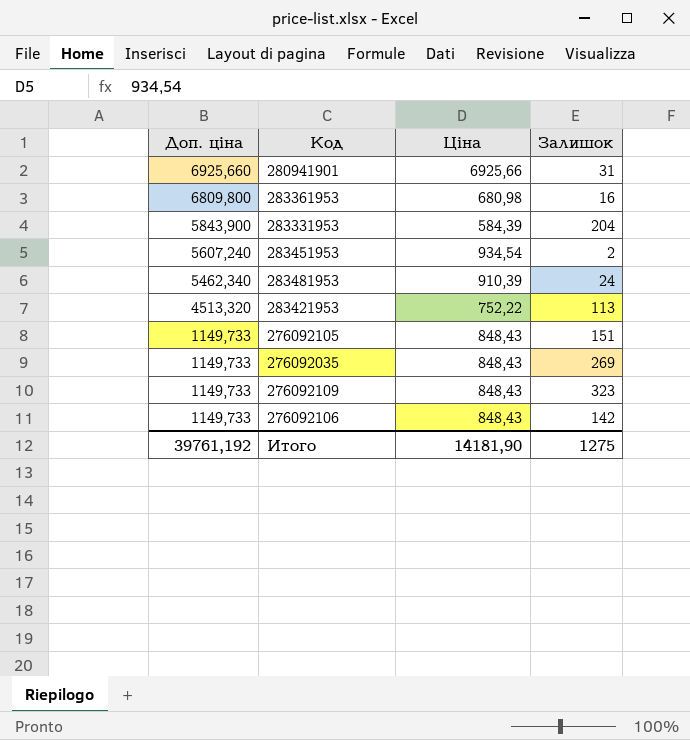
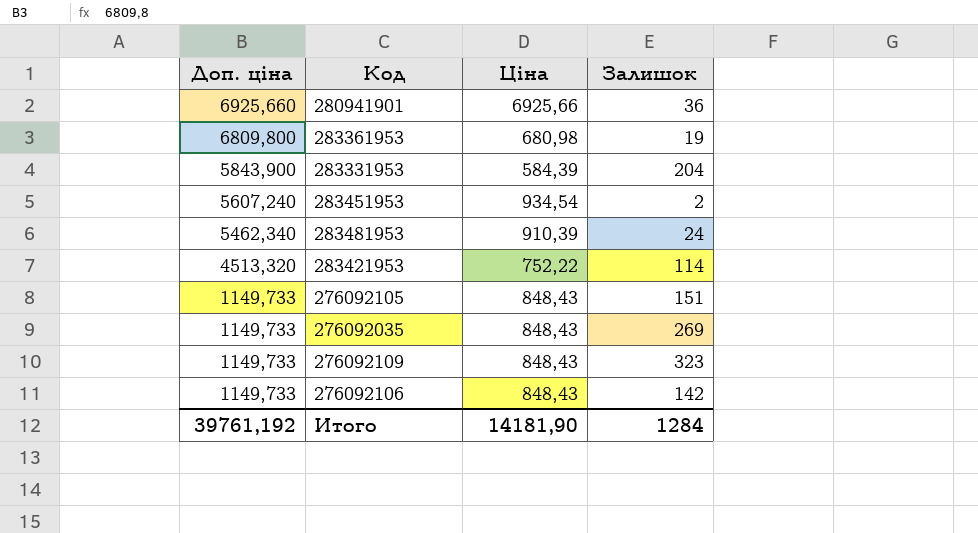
280941901 | Залишок: 31 -> 36
283361953 | Залишок: 16 -> 19
283421953 | Залишок: 113 -> 114
Итого | Залишок: 1275 -> 1284

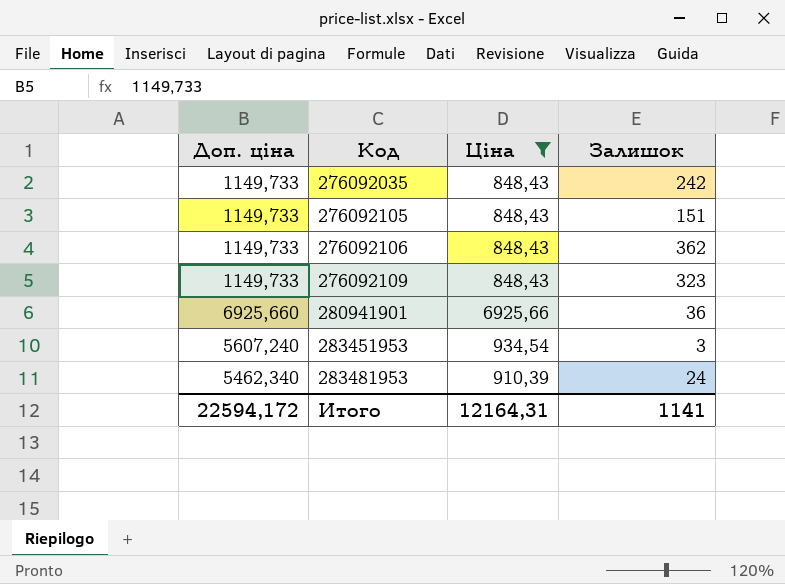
filter: none -> Ціна >= 848,43
row order: Доп. ціна descending -> Код ascending
276092035 | Залишок: 269 -> 242
276092106 | Залишок: 142 -> 362
283451953 | Залишок: 2 -> 3
Итого | Доп. ціна: 39761,192 -> 22594,172
Итого | Ціна: 14181,90 -> 12164,31
Итого | Залишок: 1284 -> 1141

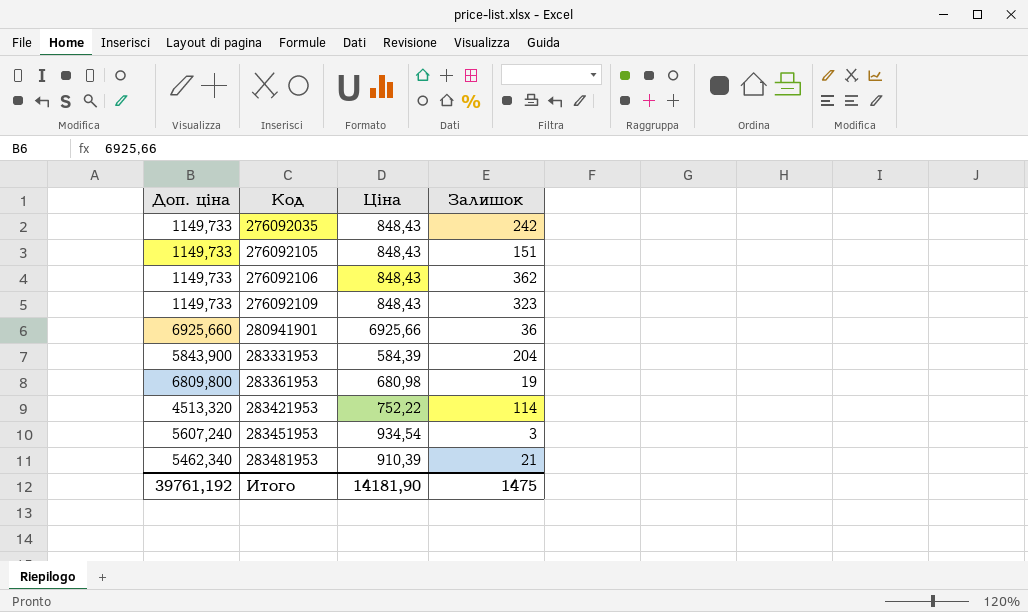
filter: Ціна >= 848,43 -> none
283481953 | Залишок: 24 -> 21
Итого | Доп. ціна: 22594,172 -> 39761,192
Итого | Ціна: 12164,31 -> 14181,90
Итого | Залишок: 1141 -> 1475

